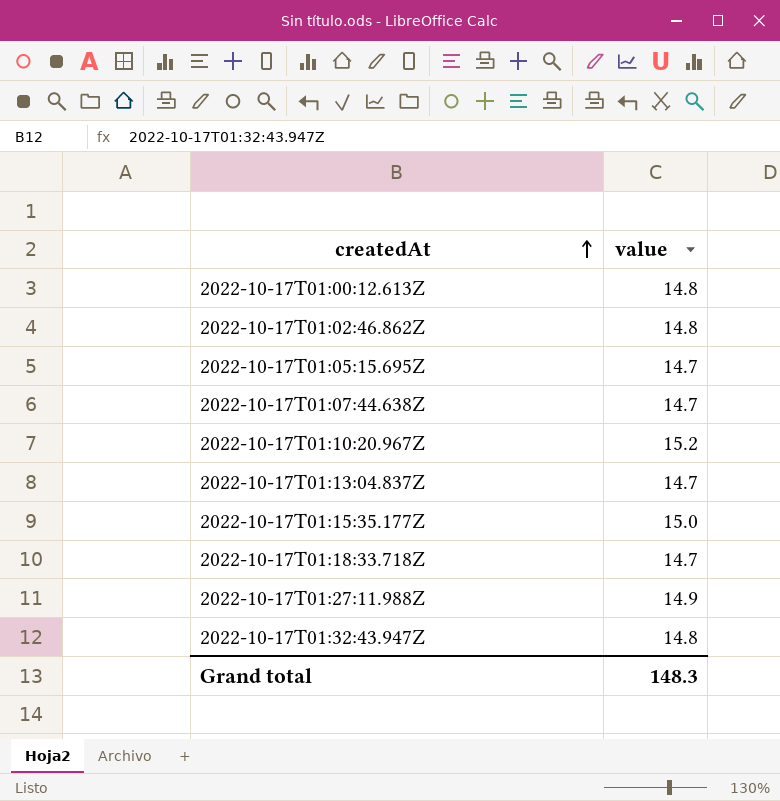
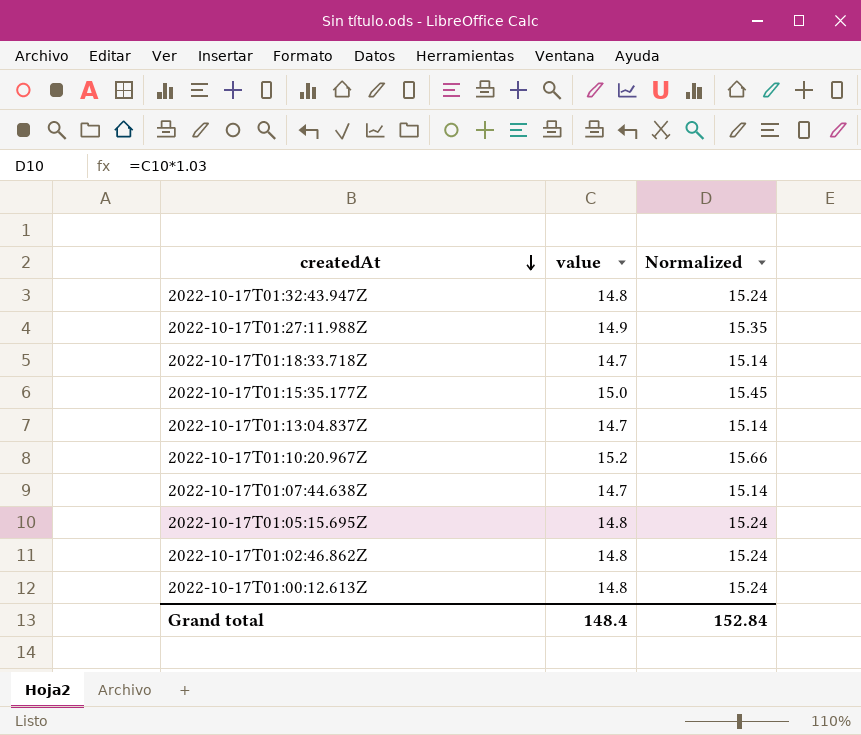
row order: createdAt ascending -> createdAt descending
column Normalized | formula: none -> [value] * 1.03
2022-10-17T01:05:15.695Z | value: 14.7 -> 14.8
Grand total | value: 148.3 -> 148.4

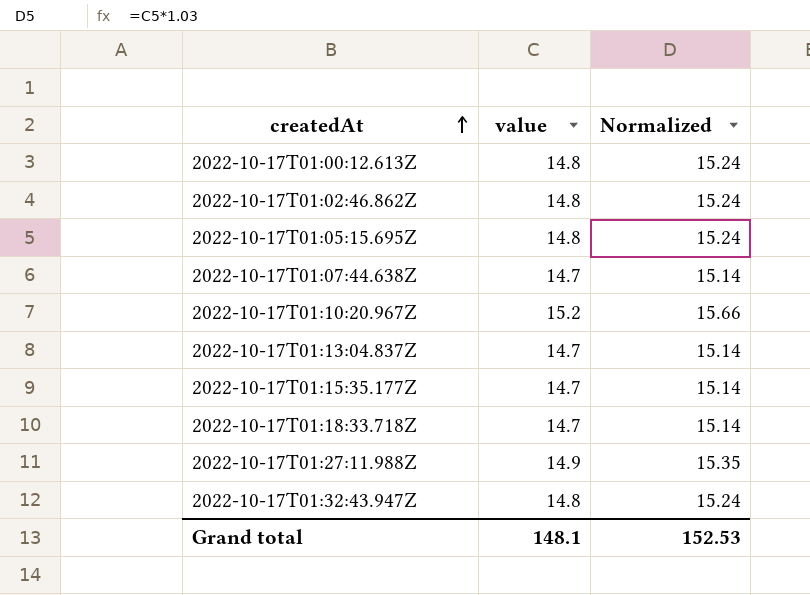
row order: createdAt descending -> createdAt ascending
2022-10-17T01:15:35.177Z | value: 15.0 -> 14.7
2022-10-17T01:15:35.177Z | Normalized: 15.45 -> 15.14
Grand total | value: 148.4 -> 148.1
Grand total | Normalized: 152.84 -> 152.53

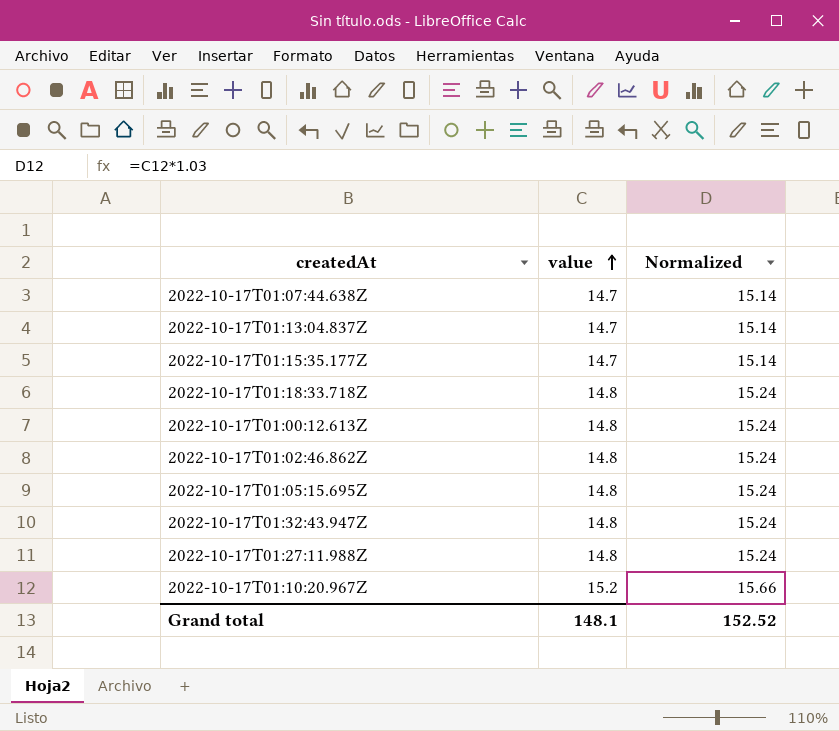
row order: createdAt ascending -> value ascending
2022-10-17T01:18:33.718Z | value: 14.7 -> 14.8
2022-10-17T01:18:33.718Z | Normalized: 15.14 -> 15.24
2022-10-17T01:27:11.988Z | value: 14.9 -> 14.8
2022-10-17T01:27:11.988Z | Normalized: 15.35 -> 15.24
Grand total | Normalized: 152.53 -> 152.52

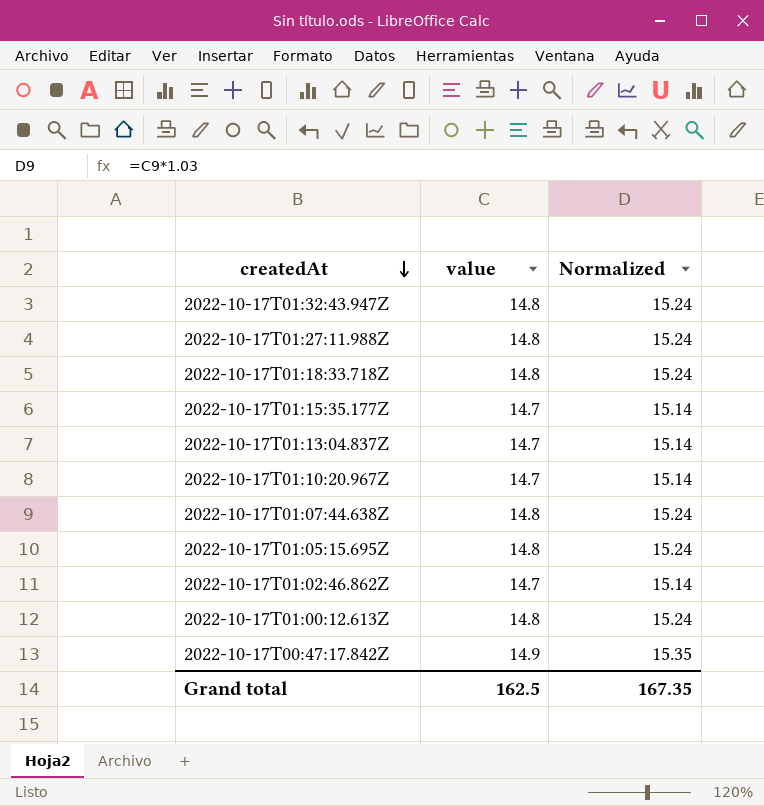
row order: value ascending -> createdAt descending
2022-10-17T01:10:20.967Z | value: 15.2 -> 14.7
2022-10-17T01:10:20.967Z | Normalized: 15.66 -> 15.14
2022-10-17T01:07:44.638Z | value: 14.7 -> 14.8
2022-10-17T01:07:44.638Z | Normalized: 15.14 -> 15.24
2022-10-17T01:02:46.862Z | value: 14.8 -> 14.7
2022-10-17T01:02:46.862Z | Normalized: 15.24 -> 15.14
row 2022-10-17T00:47:17.842Z: none -> 14.9 | 15.35
Grand total | value: 148.1 -> 162.5
Grand total | Normalized: 152.52 -> 167.35

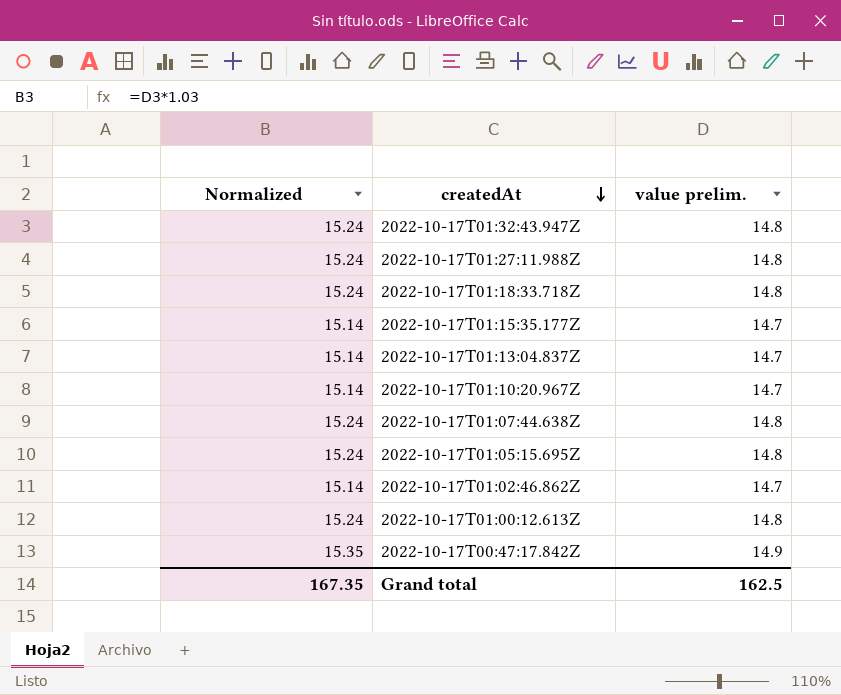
column Normalized | position: 3 -> 1
column name: value -> value prelim.

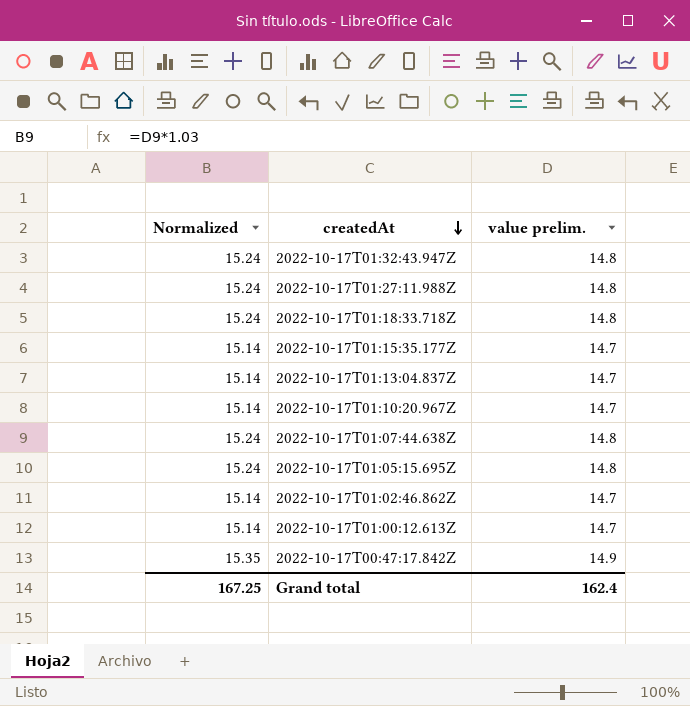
2022-10-17T01:00:12.613Z | Normalized: 15.24 -> 15.14
2022-10-17T01:00:12.613Z | value prelim.: 14.8 -> 14.7
Grand total | Normalized: 167.35 -> 167.25
Grand total | value prelim.: 162.5 -> 162.4

